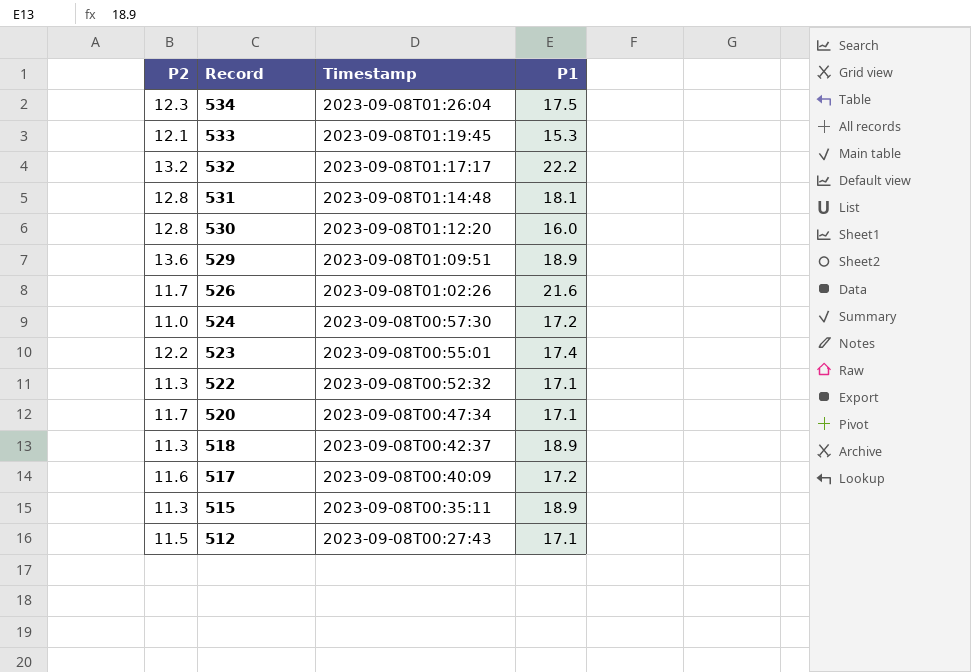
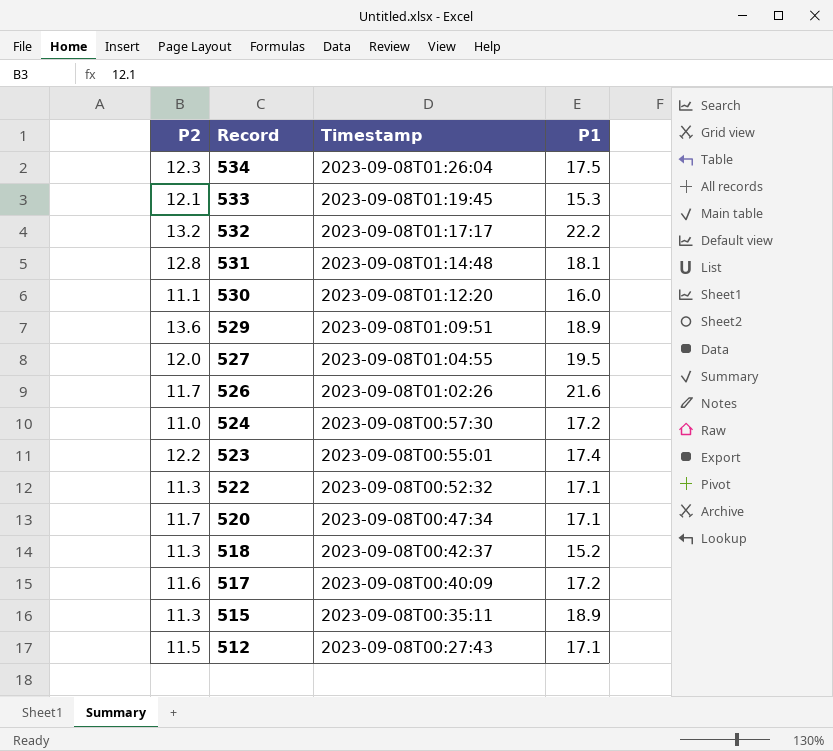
530 | P2: 12.8 -> 11.1
row 527: none -> 12.0 | 2023-09-08T01:04:55 | 19.5
518 | P1: 18.9 -> 15.2

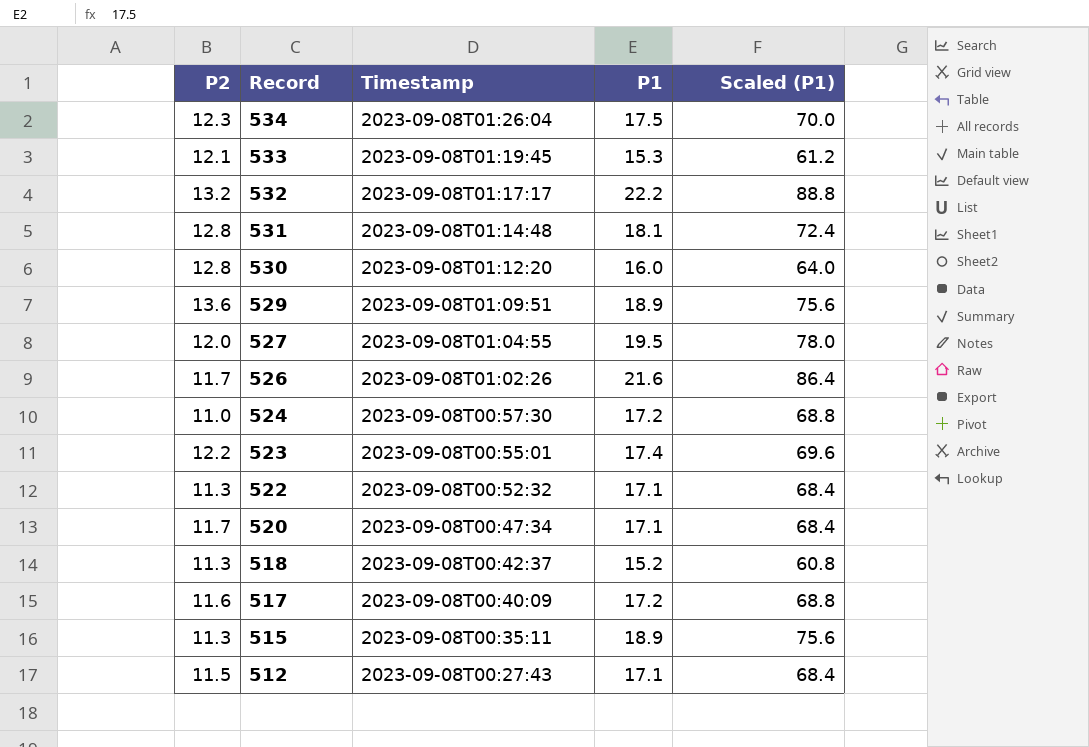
column Scaled (P1) | formula: none -> [P1] * 4
530 | P2: 11.1 -> 12.8

